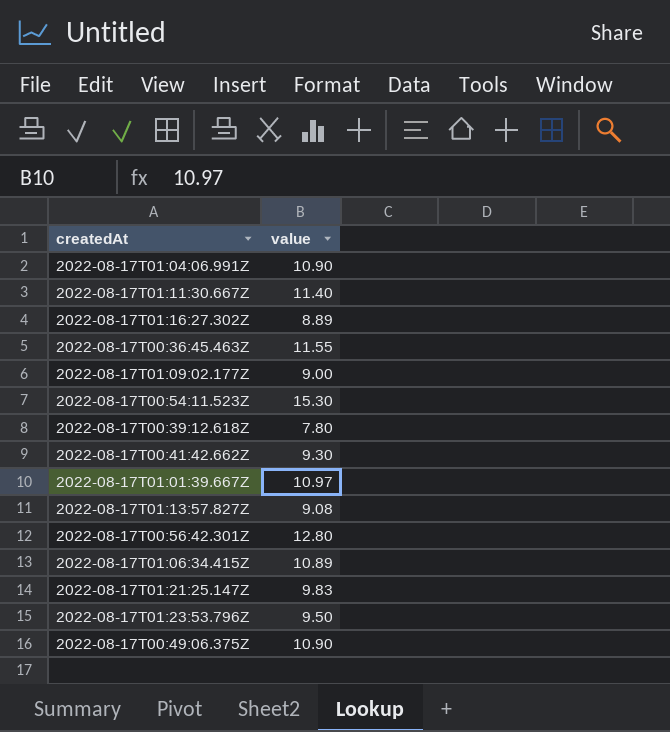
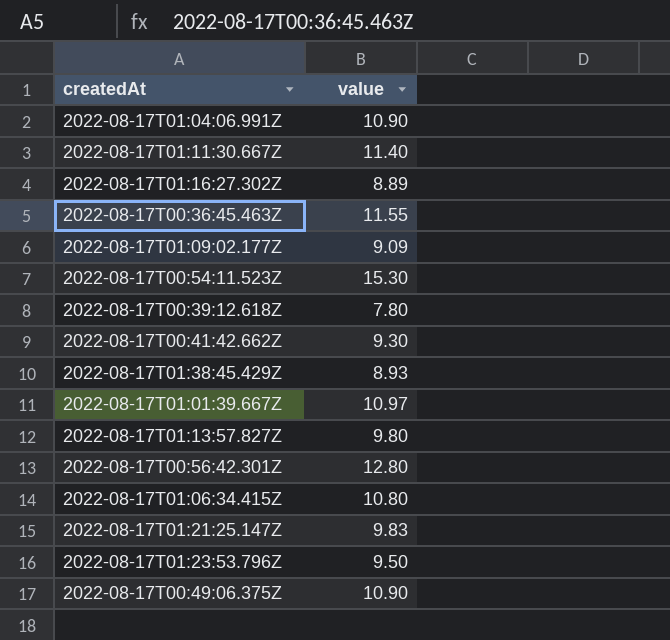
2022-08-17T01:09:02.177Z | value: 9.00 -> 9.09
row 2022-08-17T01:38:45.429Z: none -> 8.93
2022-08-17T01:13:57.827Z | value: 9.08 -> 9.80
2022-08-17T01:06:34.415Z | value: 10.89 -> 10.80

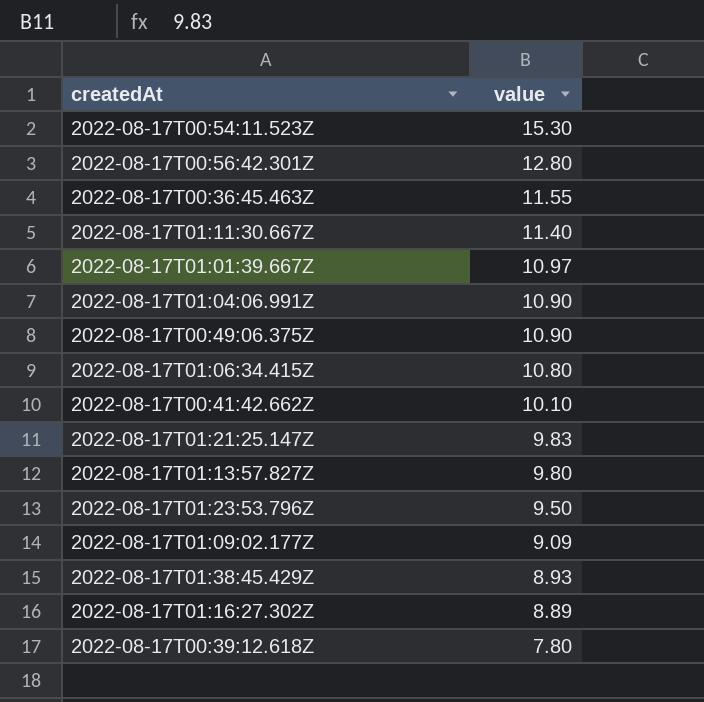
row order: none -> value descending
2022-08-17T00:41:42.662Z | value: 9.30 -> 10.10

